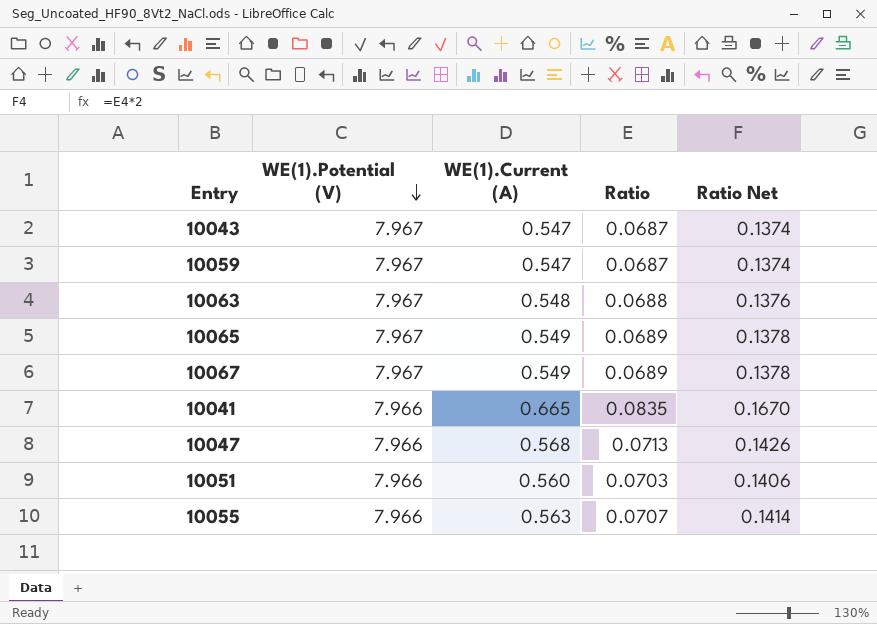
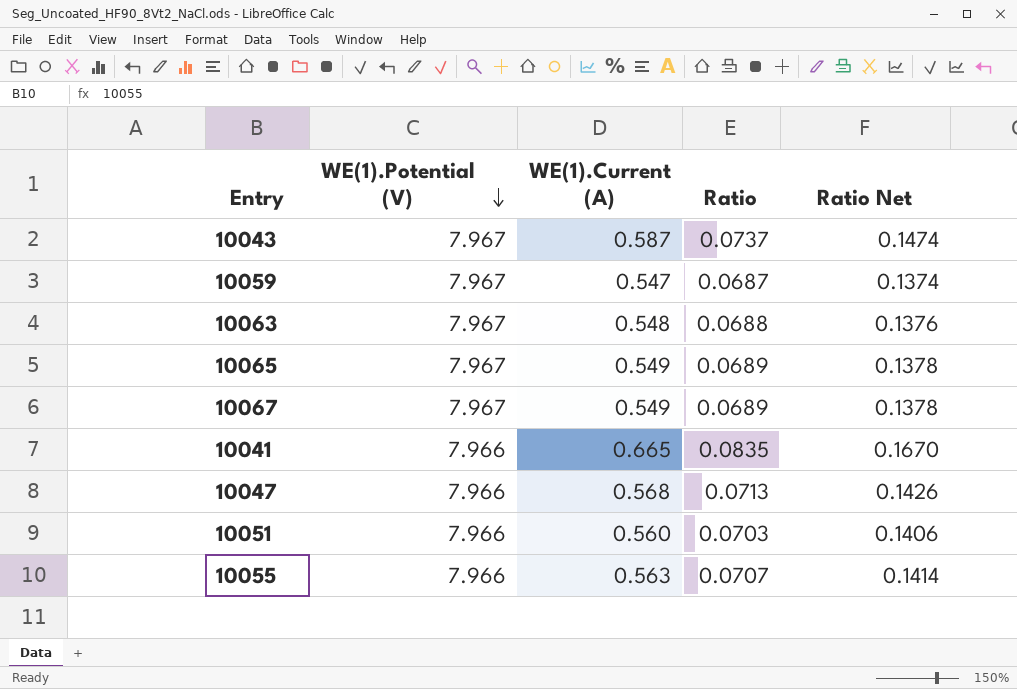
10043 | WE(1).Current (A): 0.547 -> 0.587
10043 | Ratio: 0.0687 -> 0.0737
10043 | Ratio Net: 0.1374 -> 0.1474

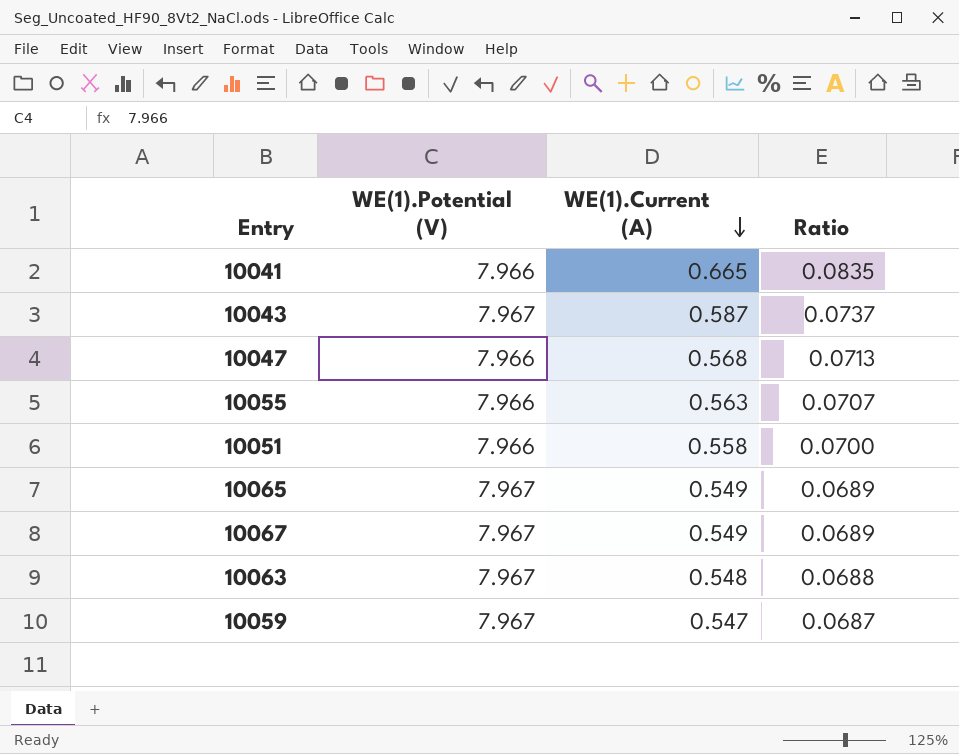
row order: WE(1).Potential (V) descending -> WE(1).Current (A) descending
column Ratio Net | formula: [Ratio] * 2 -> none
10051 | WE(1).Current (A): 0.560 -> 0.558
10051 | Ratio: 0.0703 -> 0.0700

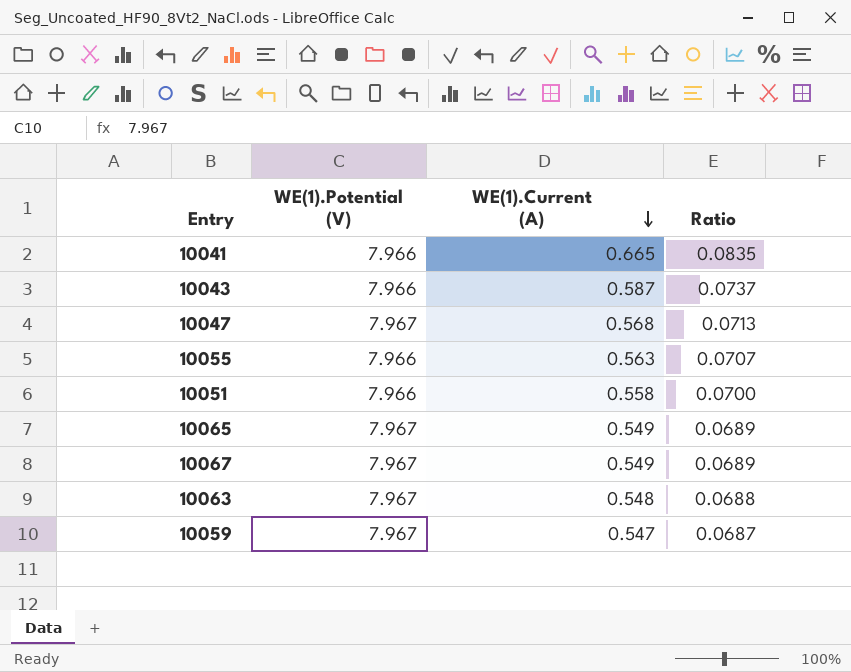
10043 | WE(1).Potential (V): 7.967 -> 7.966
10047 | WE(1).Potential (V): 7.966 -> 7.967

